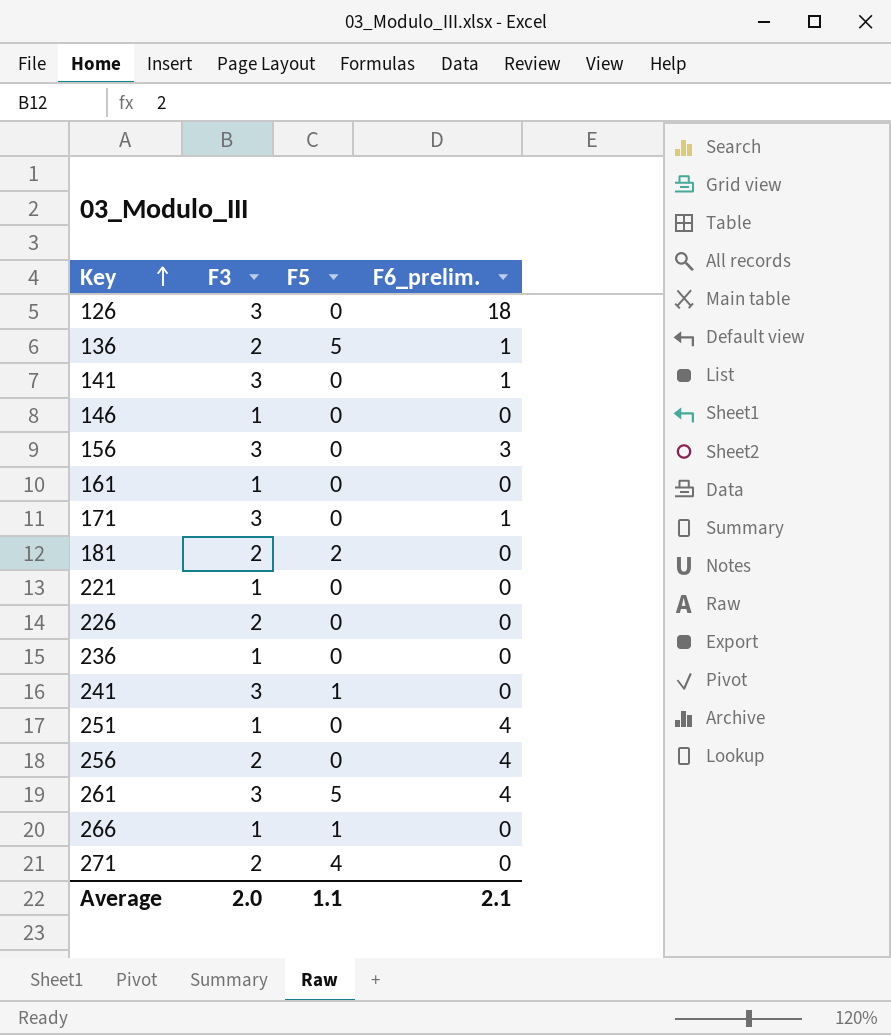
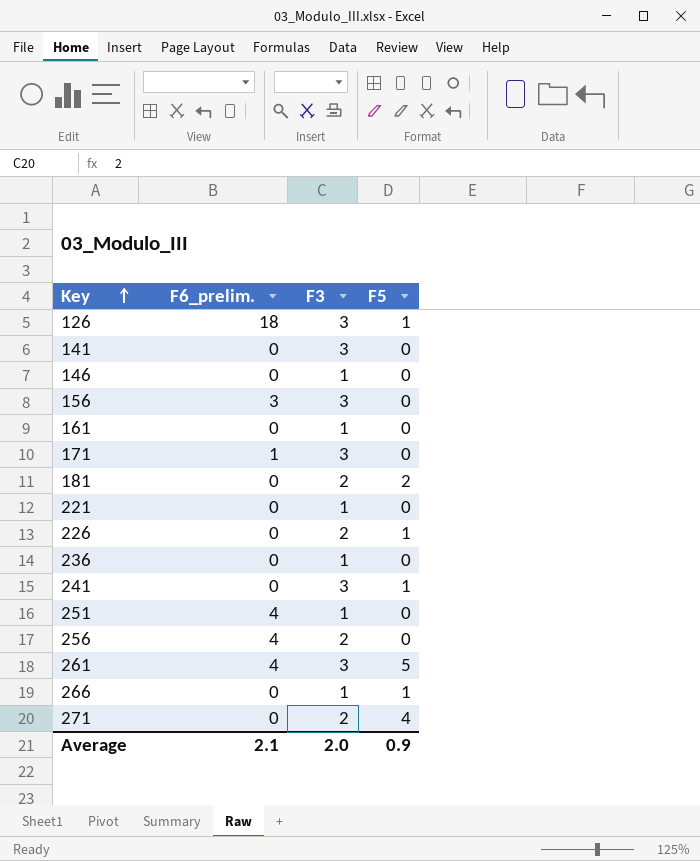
column F6_prelim. | position: 4 -> 2
row 136: 2 | 5 | 1 -> none
126 | F5: 0 -> 1
141 | F6_prelim.: 1 -> 0
226 | F5: 0 -> 1
Average | F5: 1.1 -> 0.9

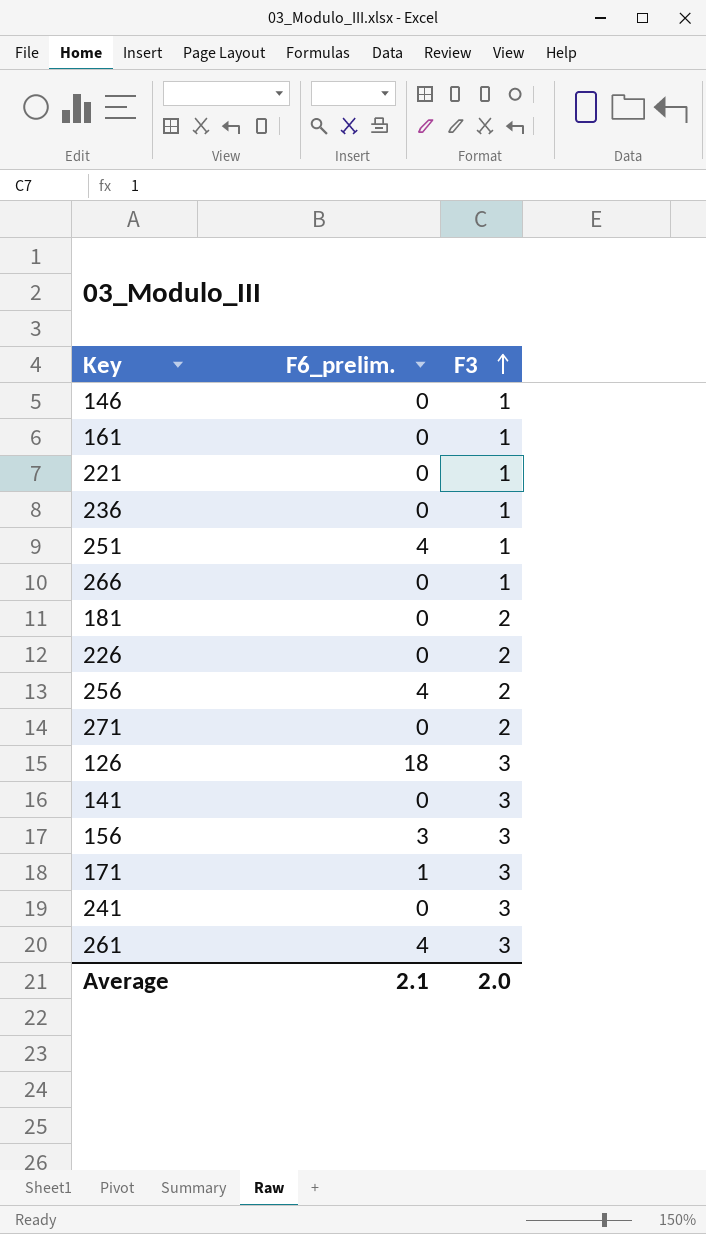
row order: Key ascending -> F3 ascending
column F5 | position: 4 -> none

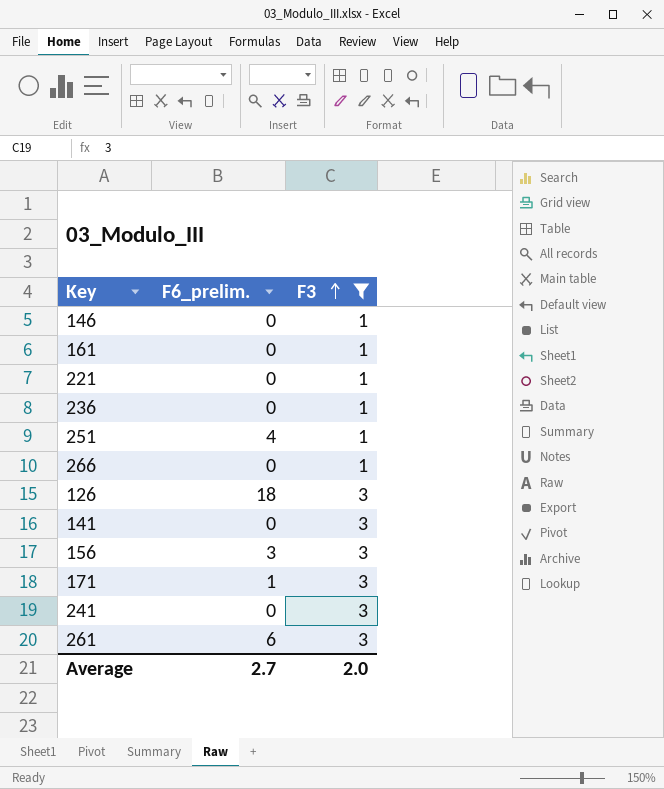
filter: none -> F3 != 2
261 | F6_prelim.: 4 -> 6
Average | F6_prelim.: 2.1 -> 2.7

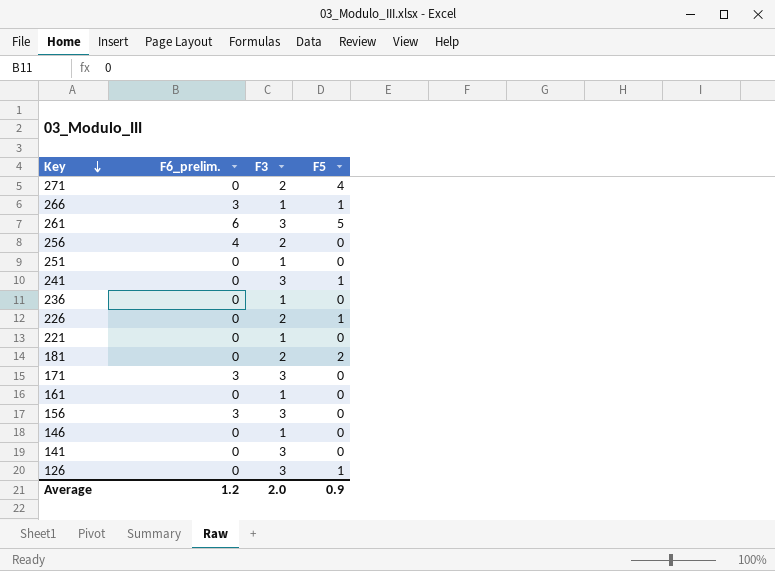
filter: F3 != 2 -> none
row order: F3 ascending -> Key descending
column F5 | position: none -> 4
266 | F6_prelim.: 0 -> 3
251 | F6_prelim.: 4 -> 0
171 | F6_prelim.: 1 -> 3
126 | F6_prelim.: 18 -> 0
Average | F6_prelim.: 2.7 -> 1.2

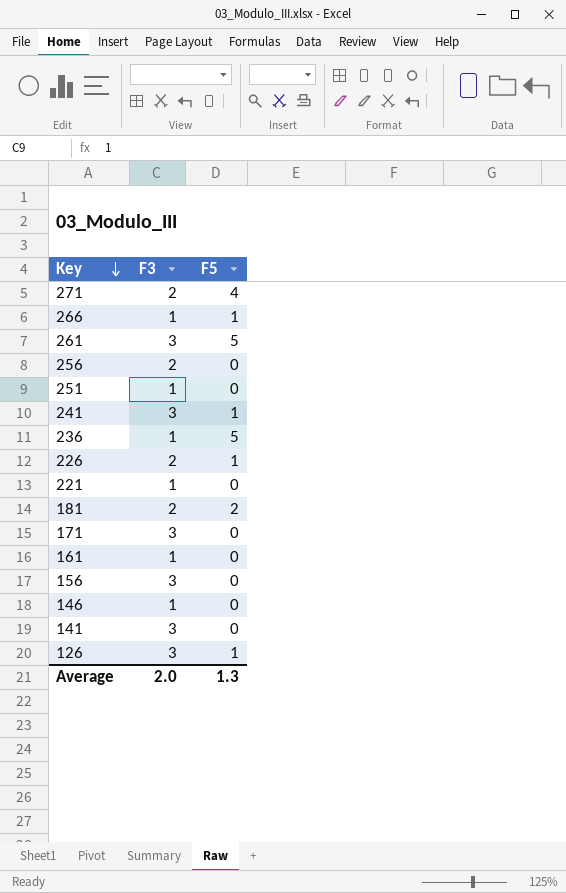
column F6_prelim. | position: 2 -> none
236 | F5: 0 -> 5
Average | F5: 0.9 -> 1.3

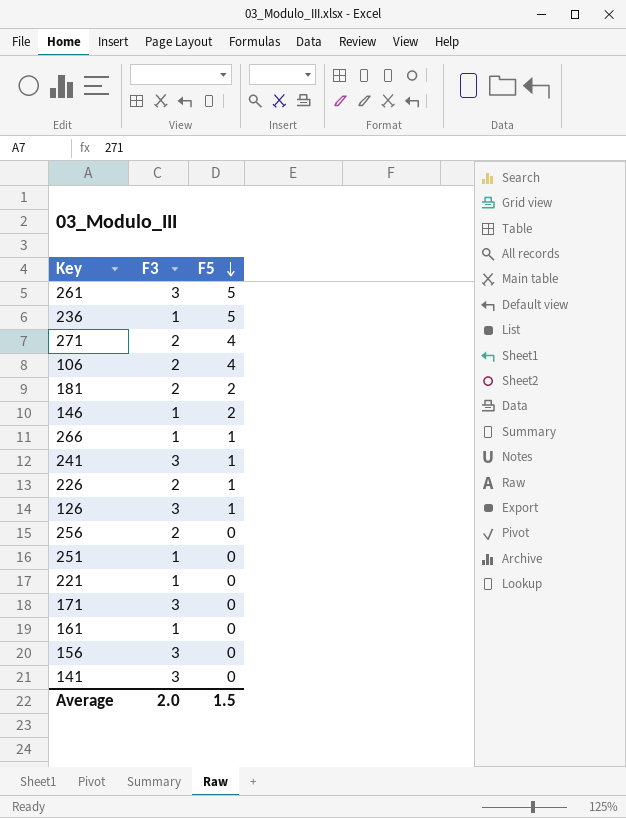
row order: Key descending -> F5 descending
row 106: none -> 2 | 4
146 | F5: 0 -> 2
Average | F5: 1.3 -> 1.5

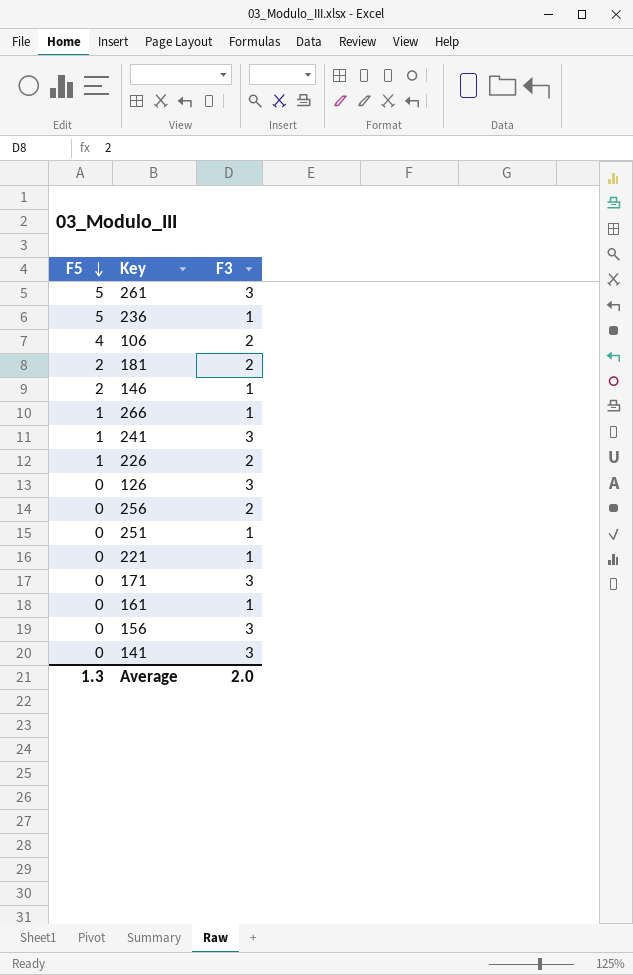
column F5 | position: 3 -> 1
row 271: 2 | 4 -> none
126 | F5: 1 -> 0
Average | F5: 1.5 -> 1.3

